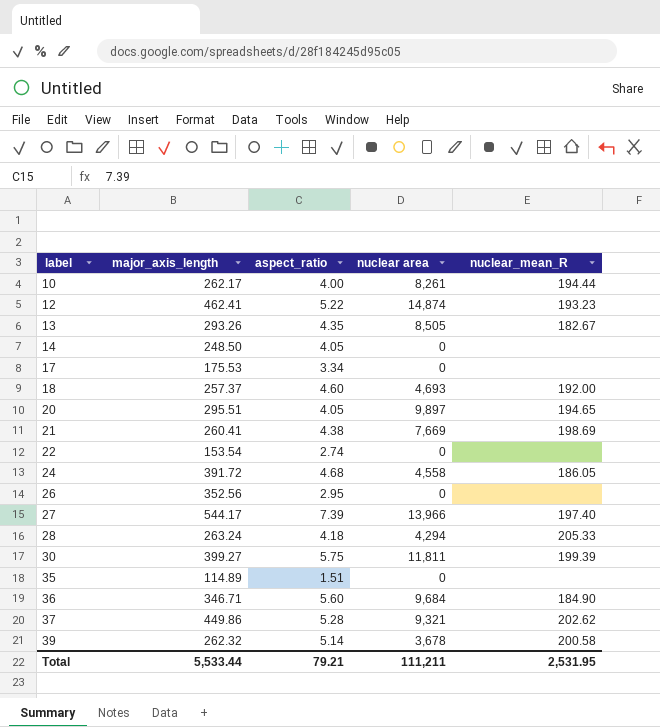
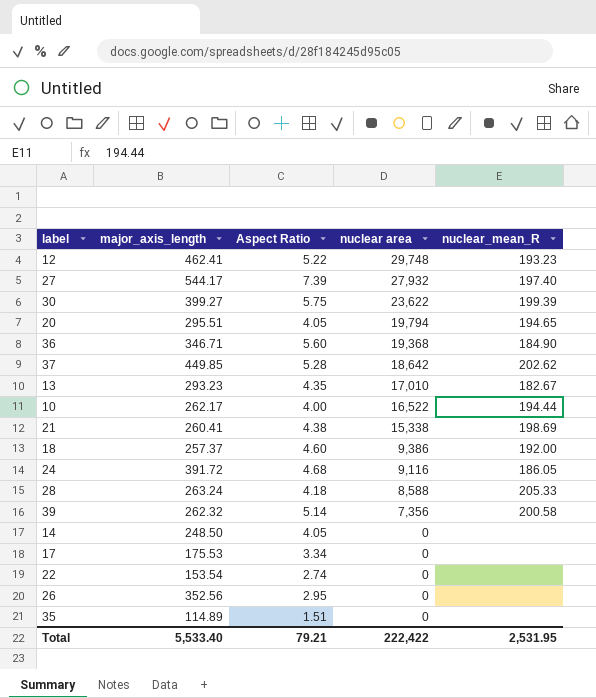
row order: label ascending -> nuclear area descending
column name: aspect_ratio -> Aspect Ratio
12 | nuclear area: 14,874 -> 29,748
27 | nuclear area: 13,966 -> 27,932
30 | nuclear area: 11,811 -> 23,622
20 | nuclear area: 9,897 -> 19,794
36 | nuclear area: 9,684 -> 19,368
37 | major_axis_length: 449.86 -> 449.85
37 | nuclear area: 9,321 -> 18,642
13 | major_axis_length: 293.26 -> 293.23
13 | nuclear area: 8,505 -> 17,010
10 | nuclear area: 8,261 -> 16,522
21 | nuclear area: 7,669 -> 15,338
18 | nuclear area: 4,693 -> 9,386
24 | nuclear area: 4,558 -> 9,116
28 | nuclear area: 4,294 -> 8,588
39 | nuclear area: 3,678 -> 7,356
Total | major_axis_length: 5,533.44 -> 5,533.40
Total | nuclear area: 111,211 -> 222,422

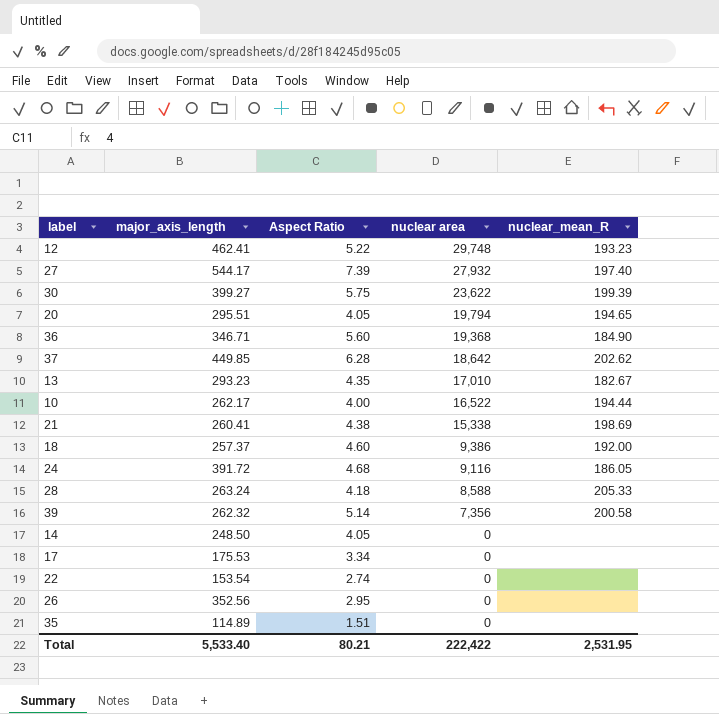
37 | Aspect Ratio: 5.28 -> 6.28
Total | Aspect Ratio: 79.21 -> 80.21

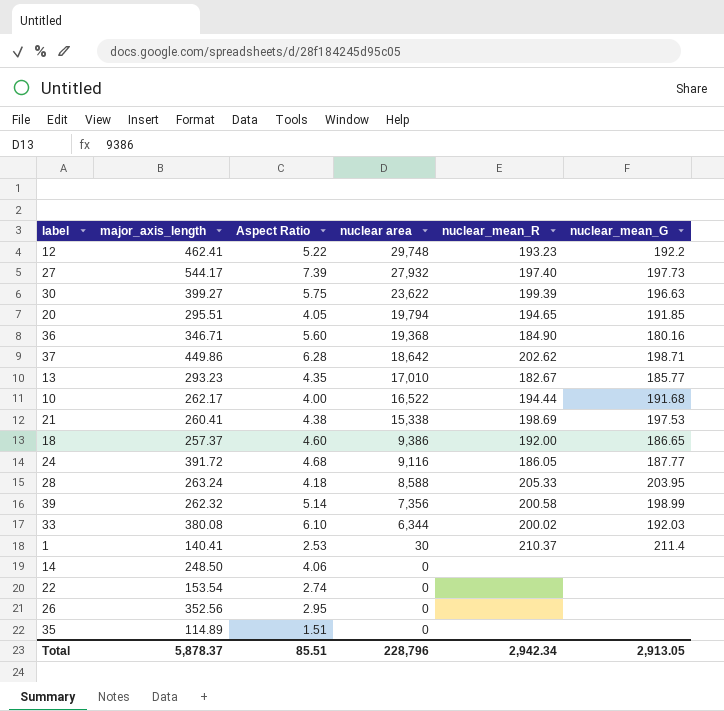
column nuclear_mean_G | position: none -> 6
row 17: 175.53 | 3.34 | 0 | none -> none
37 | major_axis_length: 449.85 -> 449.86
row 33: none -> 380.08 | 6.10 | 6,344 | 200.02 | 192.03
row 1: none -> 140.41 | 2.53 | 30 | 210.37 | 211.4
14 | Aspect Ratio: 4.05 -> 4.06
Total | major_axis_length: 5,533.40 -> 5,878.37
Total | Aspect Ratio: 80.21 -> 85.51
Total | nuclear area: 222,422 -> 228,796
Total | nuclear_mean_R: 2,531.95 -> 2,942.34

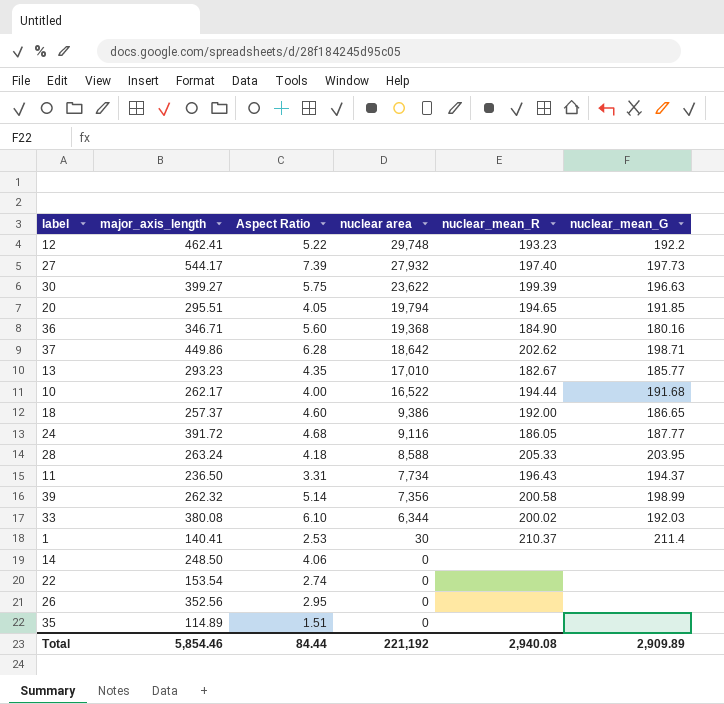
row 21: 260.41 | 4.38 | 15,338 | 198.69 | 197.53 -> none
row 11: none -> 236.50 | 3.31 | 7,734 | 196.43 | 194.37
Total | major_axis_length: 5,878.37 -> 5,854.46
Total | Aspect Ratio: 85.51 -> 84.44
Total | nuclear area: 228,796 -> 221,192
Total | nuclear_mean_R: 2,942.34 -> 2,940.08
Total | nuclear_mean_G: 2,913.05 -> 2,909.89

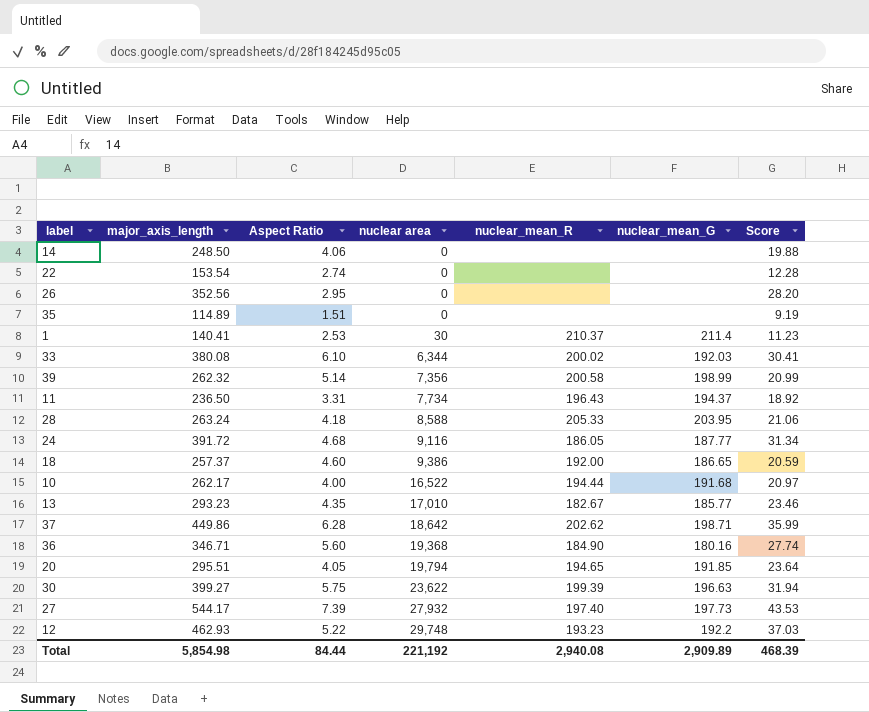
row order: nuclear area descending -> nuclear area ascending
column Score | formula: none -> [major_axis_length] * 0.08
12 | major_axis_length: 462.41 -> 462.93
Total | major_axis_length: 5,854.46 -> 5,854.98

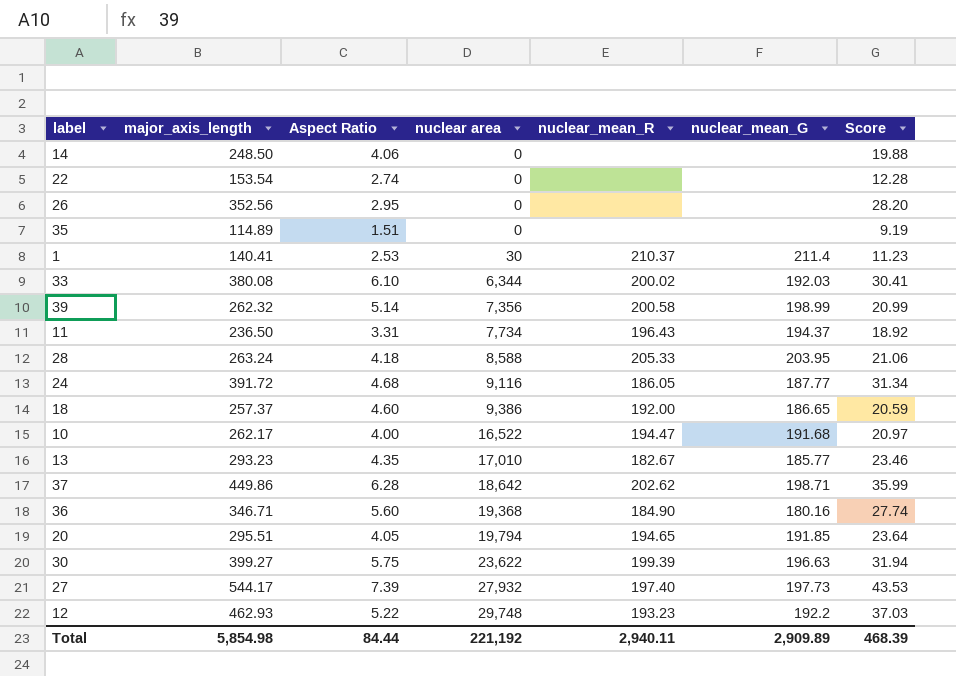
10 | nuclear_mean_R: 194.44 -> 194.47
Total | nuclear_mean_R: 2,940.08 -> 2,940.11

